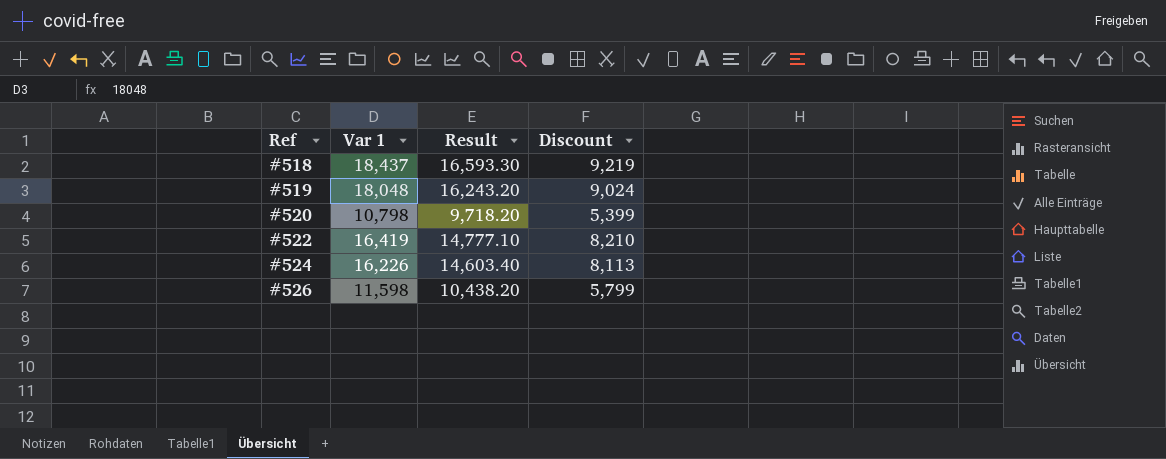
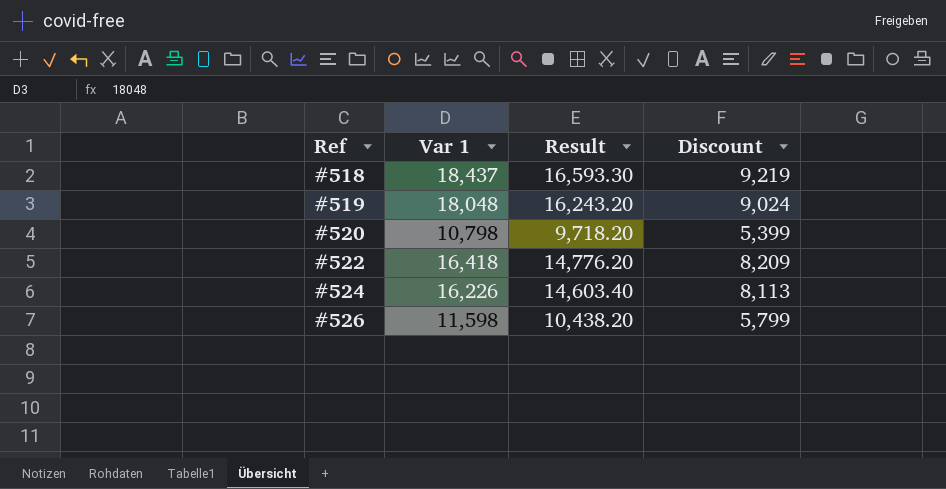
#522 | Var 1: 16,419 -> 16,418
#522 | Result: 14,777.10 -> 14,776.20
#522 | Discount: 8,210 -> 8,209

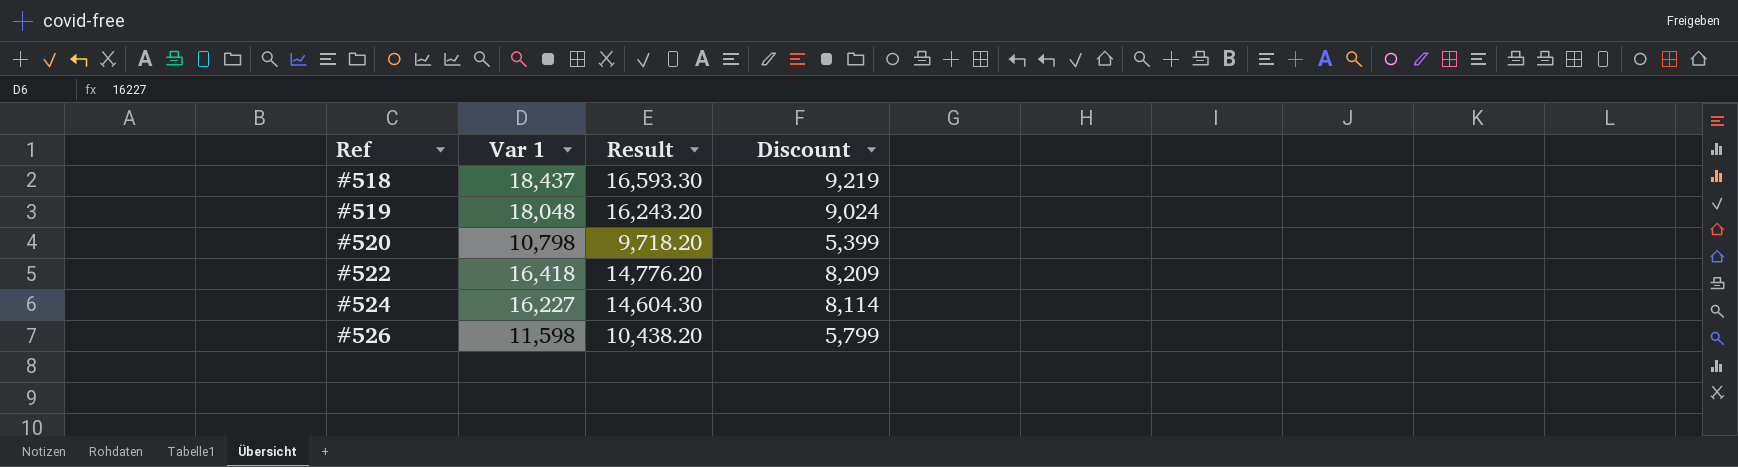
#524 | Var 1: 16,226 -> 16,227
#524 | Result: 14,603.40 -> 14,604.30
#524 | Discount: 8,113 -> 8,114

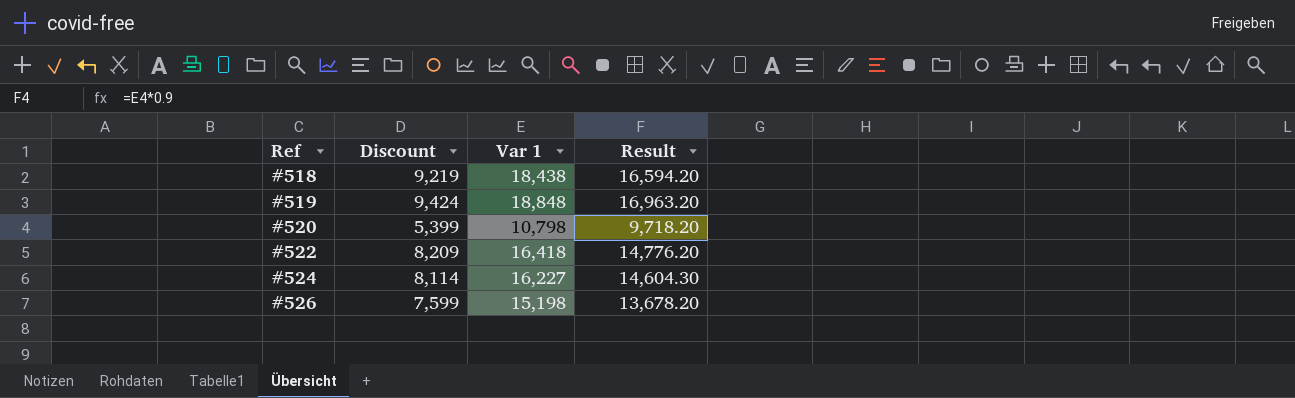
column Discount | position: 4 -> 2
#518 | Var 1: 18,437 -> 18,438
#518 | Result: 16,593.30 -> 16,594.20
#519 | Discount: 9,024 -> 9,424
#519 | Var 1: 18,048 -> 18,848
#519 | Result: 16,243.20 -> 16,963.20
#526 | Discount: 5,799 -> 7,599
#526 | Var 1: 11,598 -> 15,198
#526 | Result: 10,438.20 -> 13,678.20

